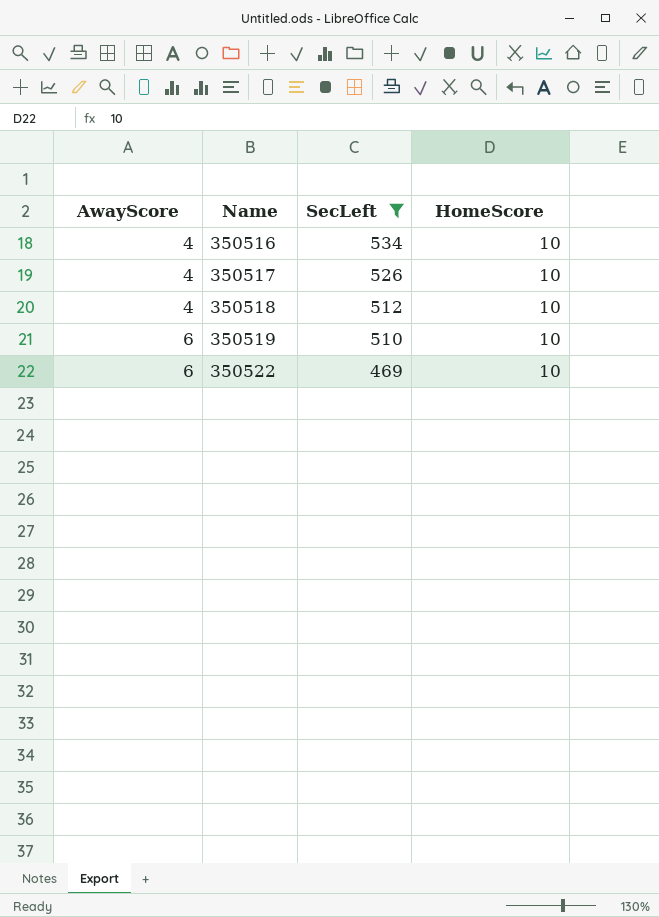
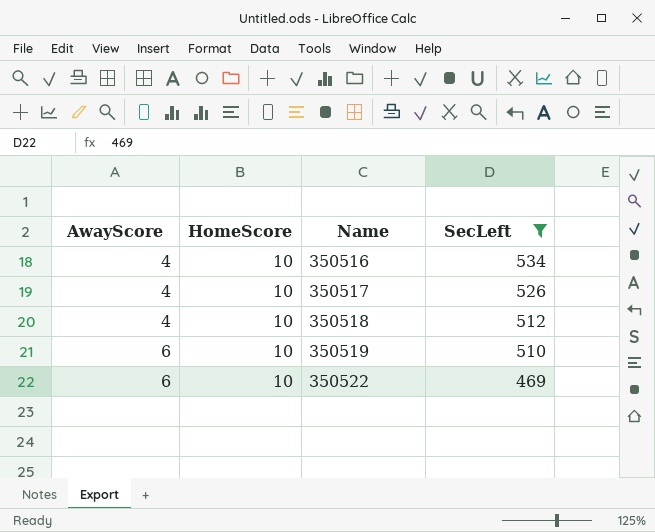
column HomeScore | position: 4 -> 2

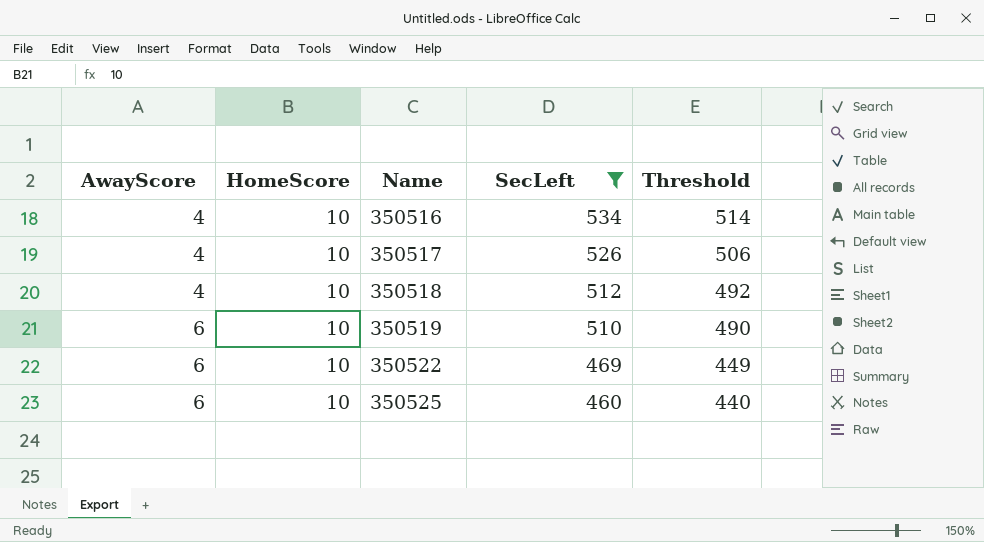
column Threshold | formula: none -> [SecLeft] - 20
row 350525: none -> 6 | 10 | 460 | 440

